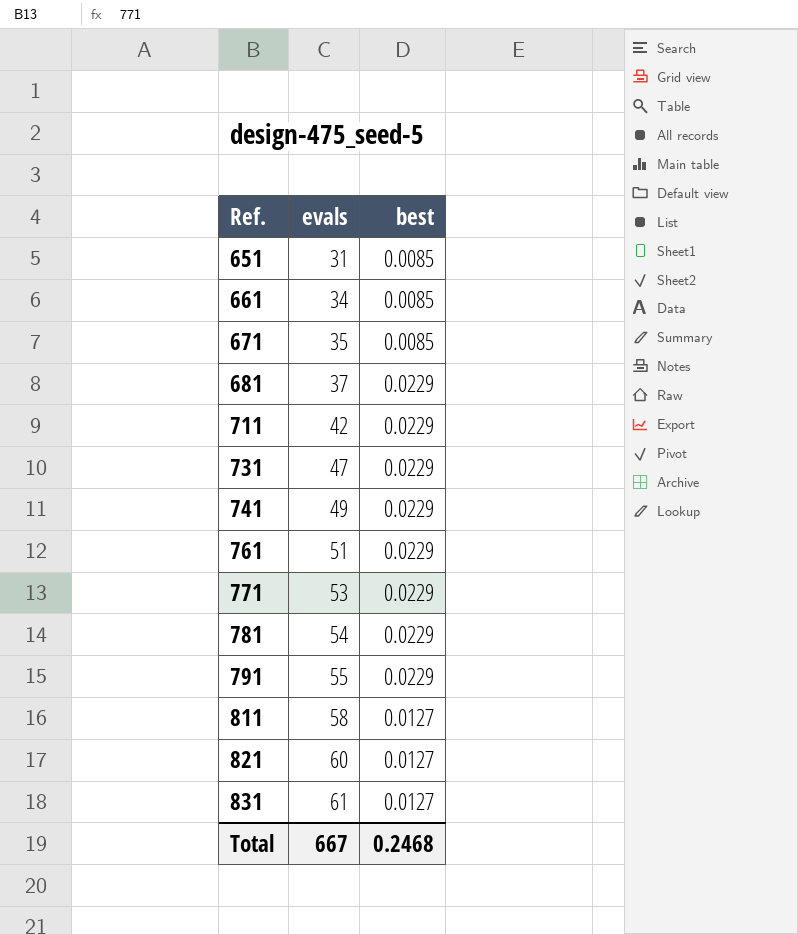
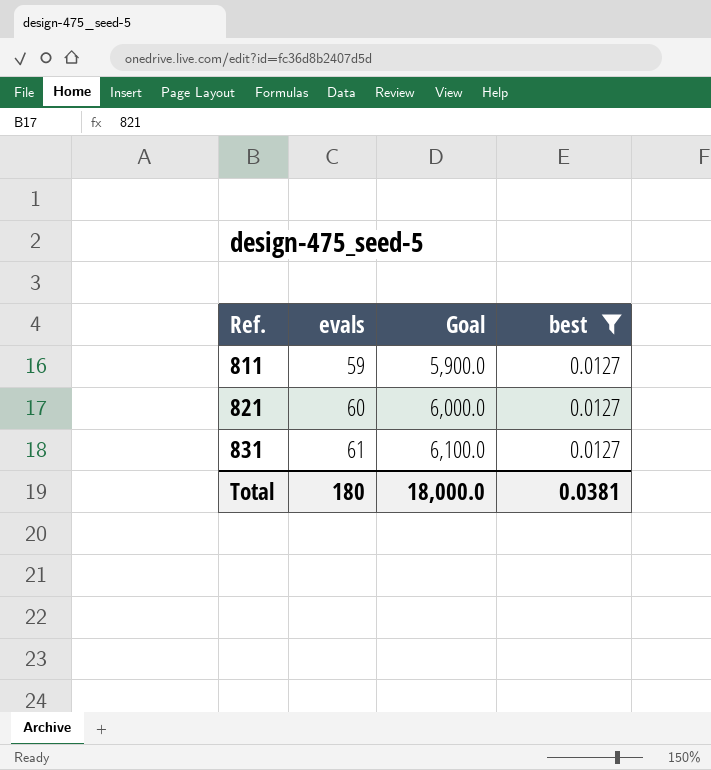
filter: none -> best = 0.0127
column Goal | formula: none -> [evals] * 100
811 | evals: 58 -> 59
Total | evals: 667 -> 180
Total | best: 0.2468 -> 0.0381

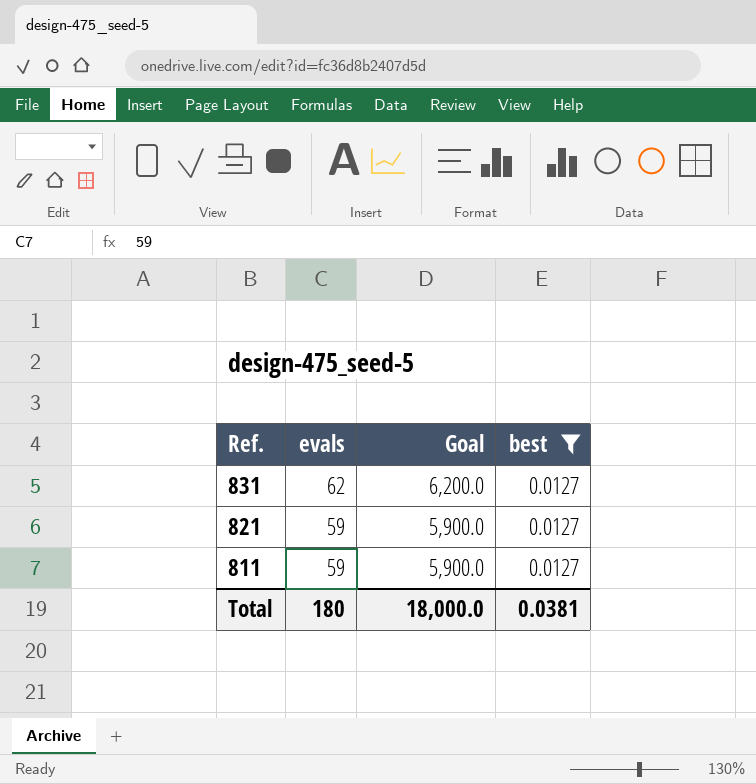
row order: Ref. ascending -> Ref. descending
831 | evals: 61 -> 62
831 | Goal: 6,100.0 -> 6,200.0
821 | evals: 60 -> 59
821 | Goal: 6,000.0 -> 5,900.0

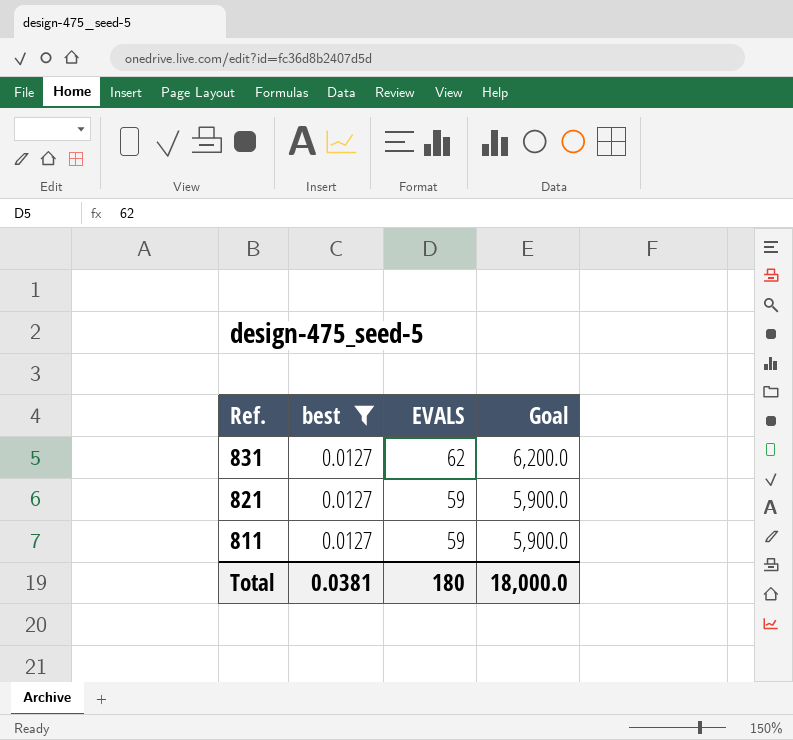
column best | position: 4 -> 2
column name: evals -> EVALS

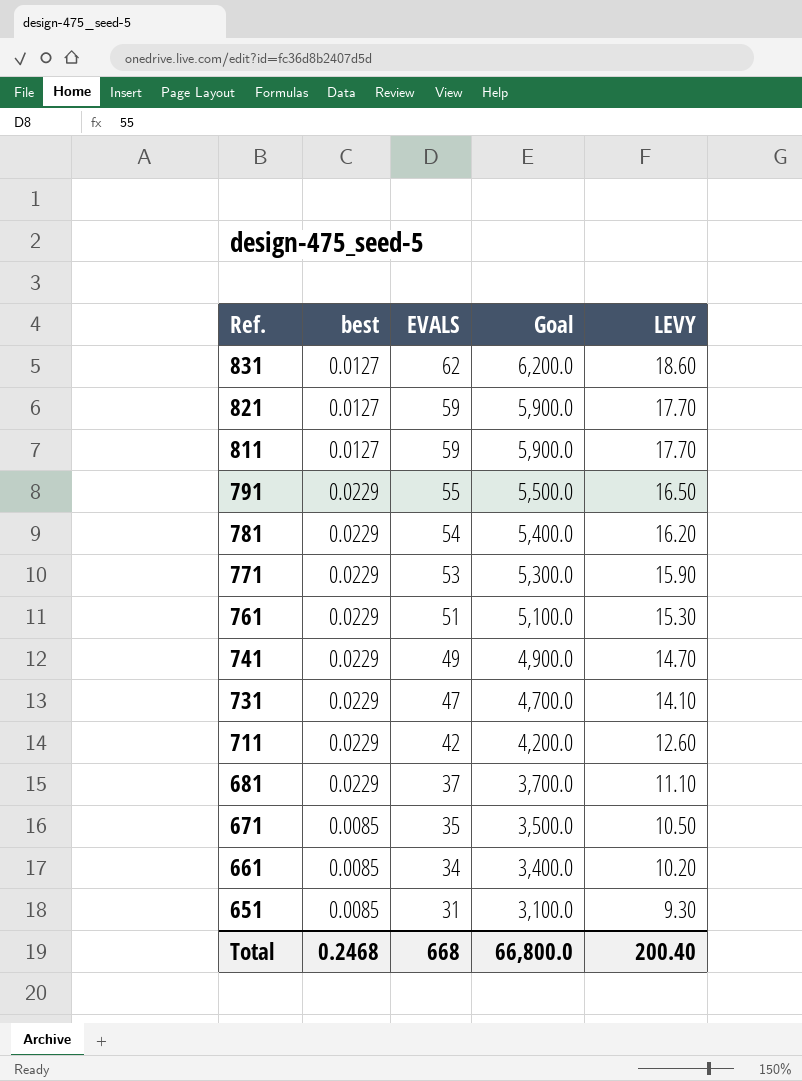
filter: best = 0.0127 -> none
column LEVY | formula: none -> [EVALS] * 0.3
Total | best: 0.0381 -> 0.2468
Total | EVALS: 180 -> 668
Total | Goal: 18,000.0 -> 66,800.0

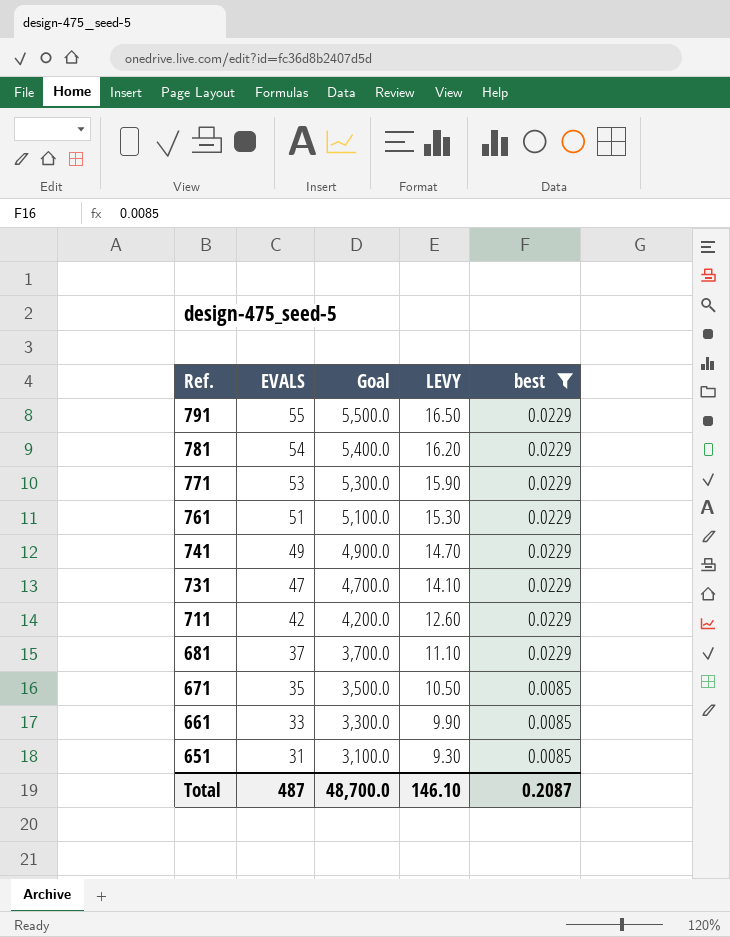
filter: none -> best != 0.0127
column best | position: 2 -> 5
661 | EVALS: 34 -> 33
661 | Goal: 3,400.0 -> 3,300.0
661 | LEVY: 10.20 -> 9.90
Total | EVALS: 668 -> 487
Total | Goal: 66,800.0 -> 48,700.0
Total | LEVY: 200.40 -> 146.10
Total | best: 0.2468 -> 0.2087

